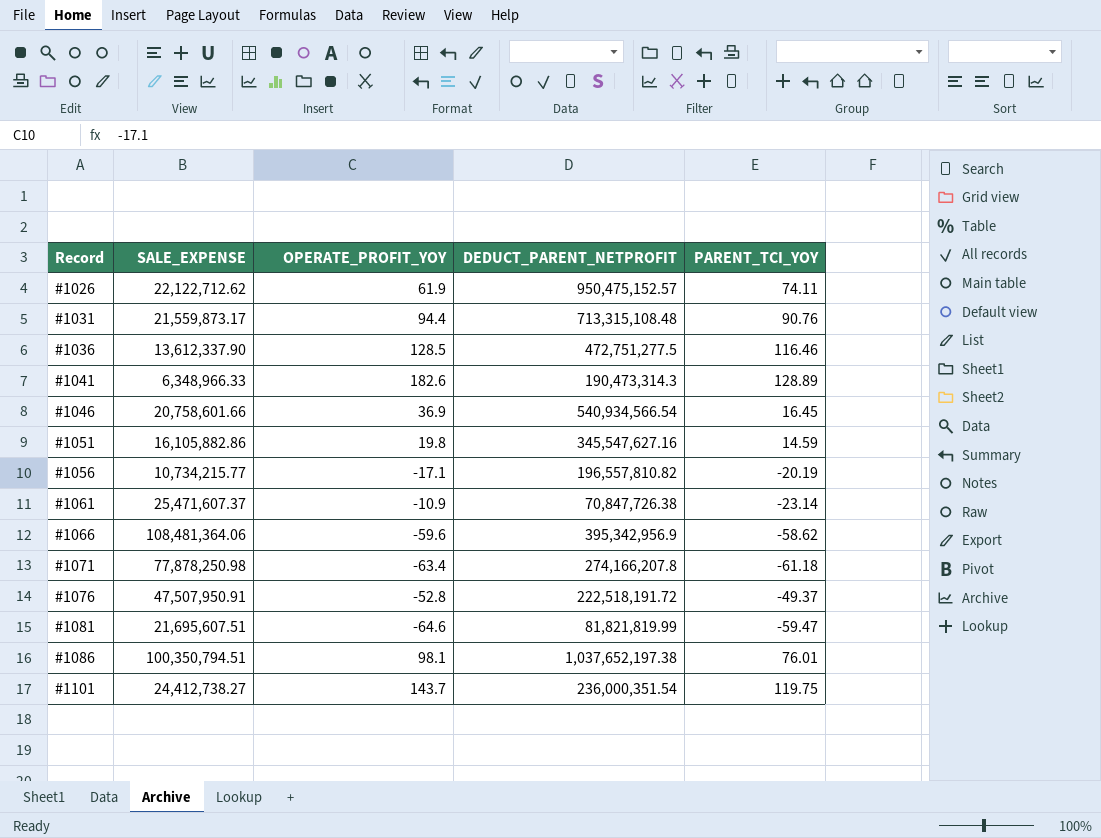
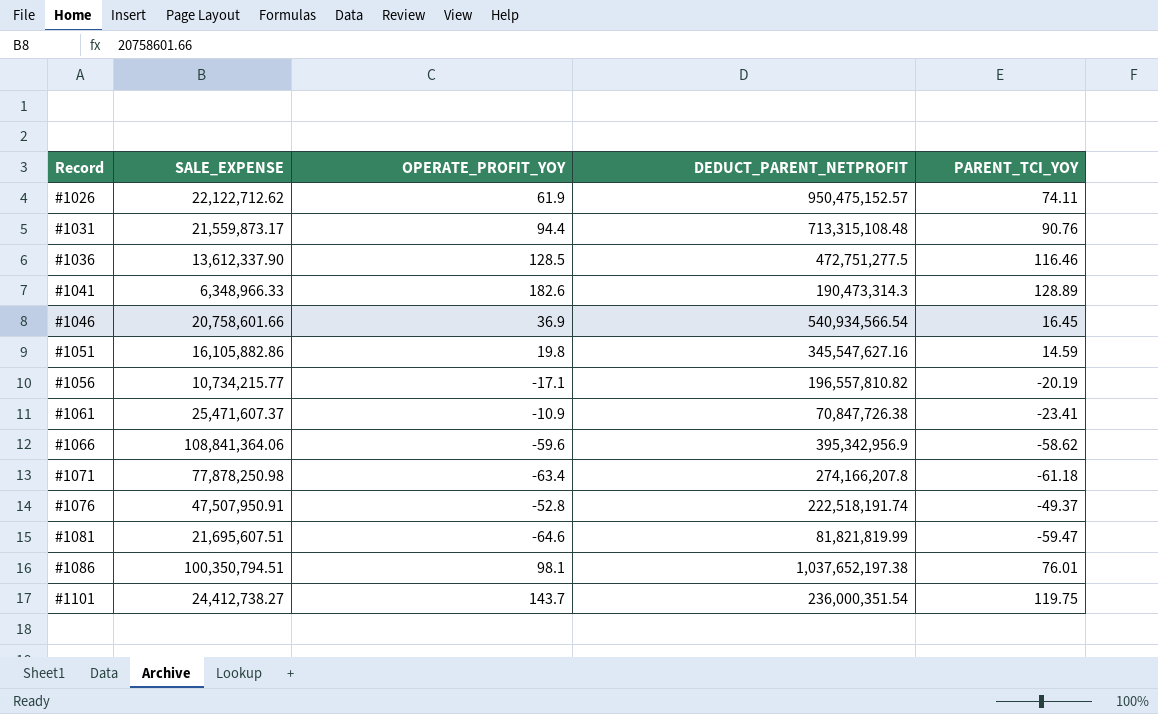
#1061 | PARENT_TCI_YOY: -23.14 -> -23.41
#1066 | SALE_EXPENSE: 108,481,364.06 -> 108,841,364.06
#1076 | DEDUCT_PARENT_NETPROFIT: 222,518,191.72 -> 222,518,191.74

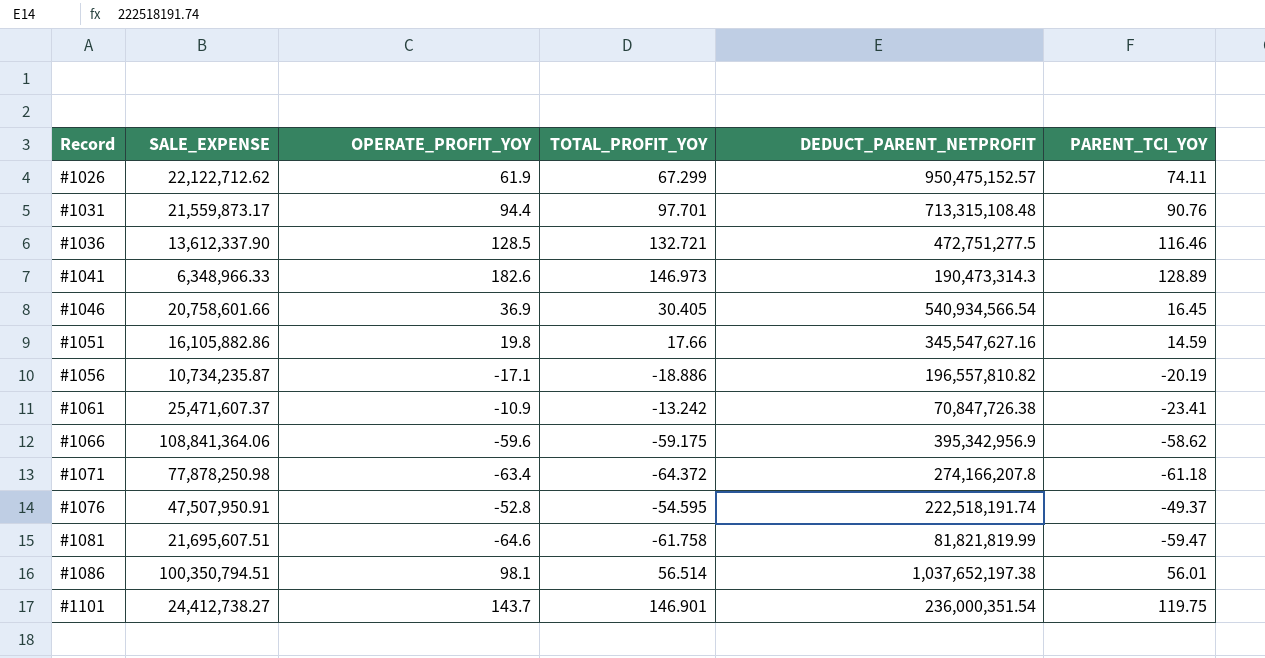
column TOTAL_PROFIT_YOY | position: none -> 4
#1056 | SALE_EXPENSE: 10,734,215.77 -> 10,734,235.87
#1086 | PARENT_TCI_YOY: 76.01 -> 56.01

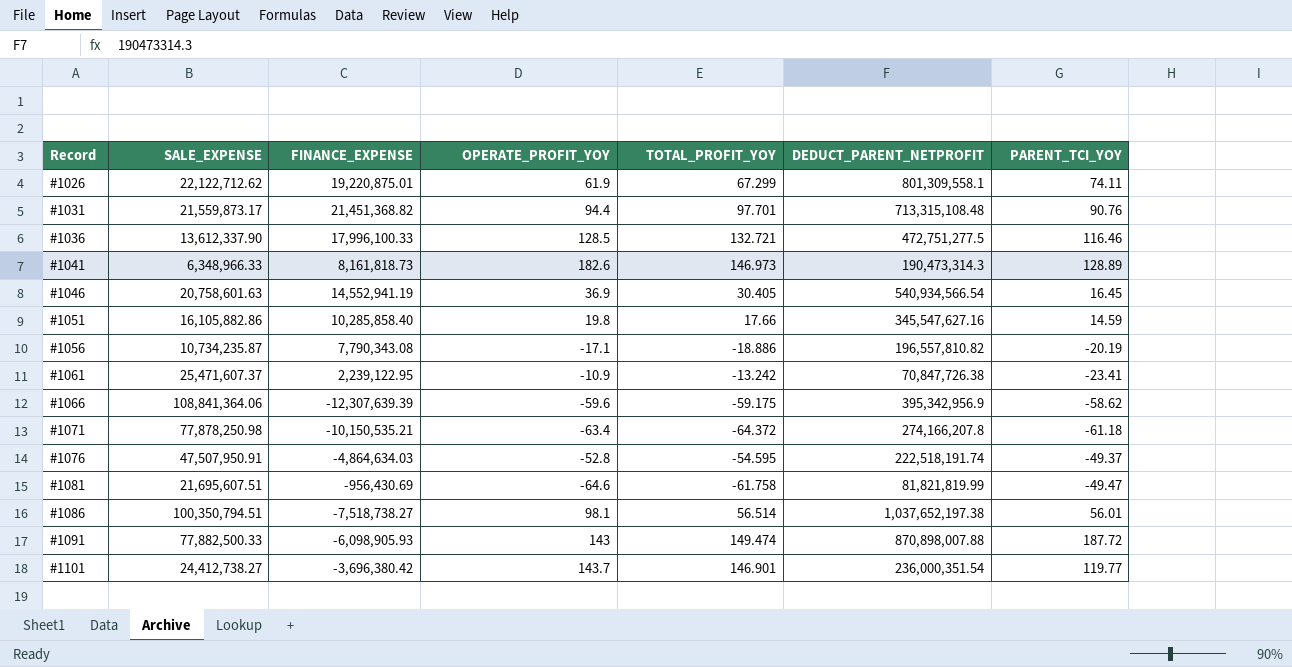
column FINANCE_EXPENSE | position: none -> 3
#1026 | DEDUCT_PARENT_NETPROFIT: 950,475,152.57 -> 801,309,558.1
#1046 | SALE_EXPENSE: 20,758,601.66 -> 20,758,601.63
#1081 | PARENT_TCI_YOY: -59.47 -> -49.47
row #1091: none -> 77,882,500.33 | -6,098,905.93 | 143 | 149.474 | 870,898,007.88 | 187.72
#1101 | PARENT_TCI_YOY: 119.75 -> 119.77

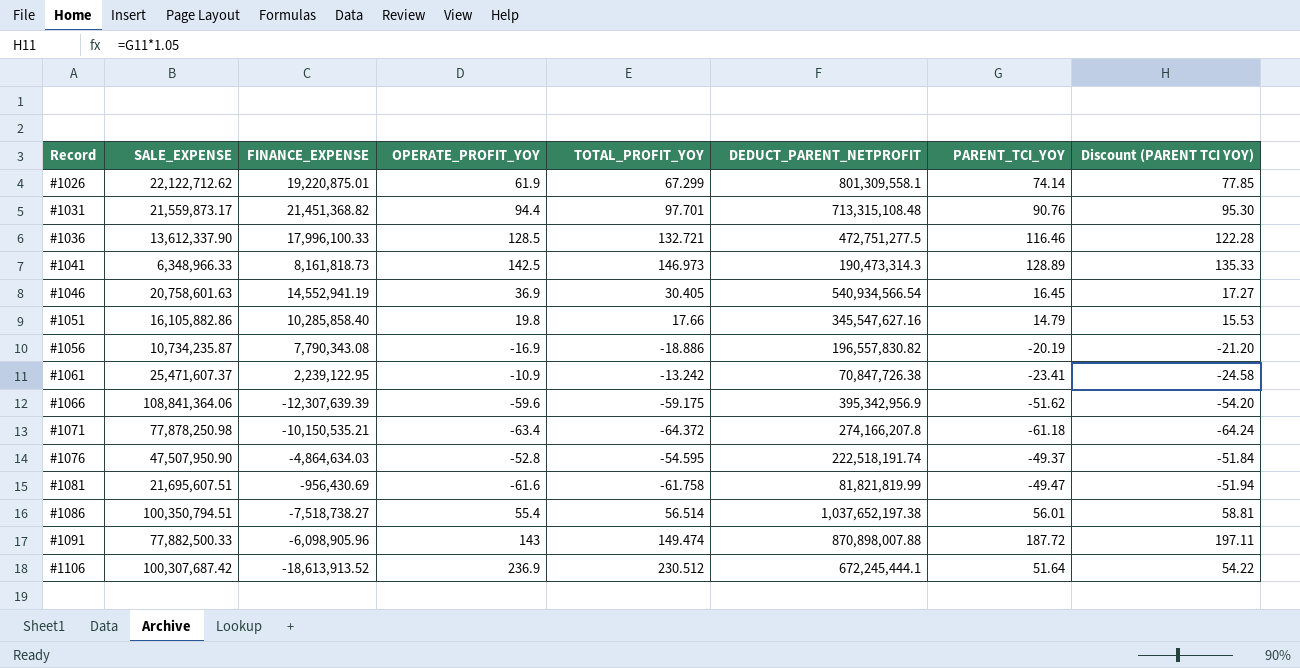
column Discount (PARENT TCI YOY) | formula: none -> [PARENT_TCI_YOY] * 1.05
row #1101: 24,412,738.27 | -3,696,380.42 | 143.7 | 146.901 | 236,000,351.54 | 119.77 -> none
#1026 | PARENT_TCI_YOY: 74.11 -> 74.14
#1041 | OPERATE_PROFIT_YOY: 182.6 -> 142.5
#1051 | PARENT_TCI_YOY: 14.59 -> 14.79
#1056 | OPERATE_PROFIT_YOY: -17.1 -> -16.9
#1056 | DEDUCT_PARENT_NETPROFIT: 196,557,810.82 -> 196,557,830.82
#1066 | PARENT_TCI_YOY: -58.62 -> -51.62
#1076 | SALE_EXPENSE: 47,507,950.91 -> 47,507,950.90
#1081 | OPERATE_PROFIT_YOY: -64.6 -> -61.6
#1086 | OPERATE_PROFIT_YOY: 98.1 -> 55.4
#1091 | FINANCE_EXPENSE: -6,098,905.93 -> -6,098,905.96
row #1106: none -> 100,307,687.42 | -18,613,913.52 | 236.9 | 230.512 | 672,245,444.1 | 51.64 | 54.22

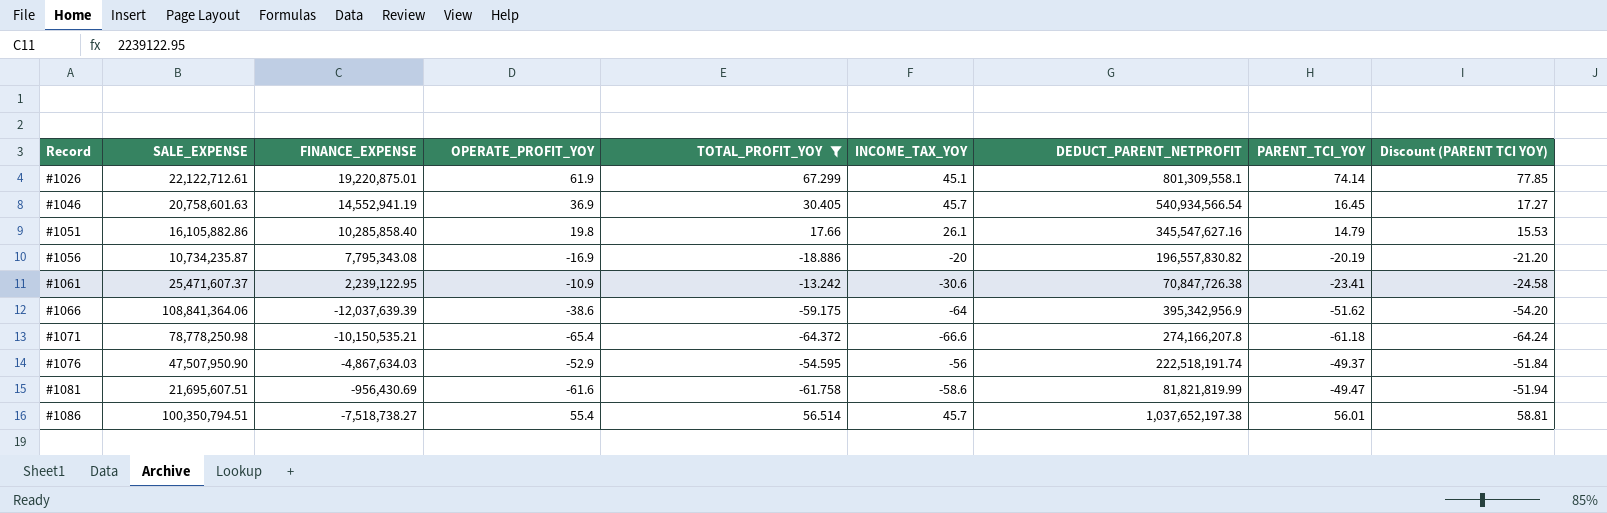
filter: none -> TOTAL_PROFIT_YOY <= 67.299
column INCOME_TAX_YOY | position: none -> 6
#1026 | SALE_EXPENSE: 22,122,712.62 -> 22,122,712.61
#1056 | FINANCE_EXPENSE: 7,790,343.08 -> 7,795,343.08
#1066 | FINANCE_EXPENSE: -12,307,639.39 -> -12,037,639.39
#1066 | OPERATE_PROFIT_YOY: -59.6 -> -38.6
#1071 | SALE_EXPENSE: 77,878,250.98 -> 78,778,250.98
#1071 | OPERATE_PROFIT_YOY: -63.4 -> -65.4
#1076 | FINANCE_EXPENSE: -4,864,634.03 -> -4,867,634.03
#1076 | OPERATE_PROFIT_YOY: -52.8 -> -52.9

